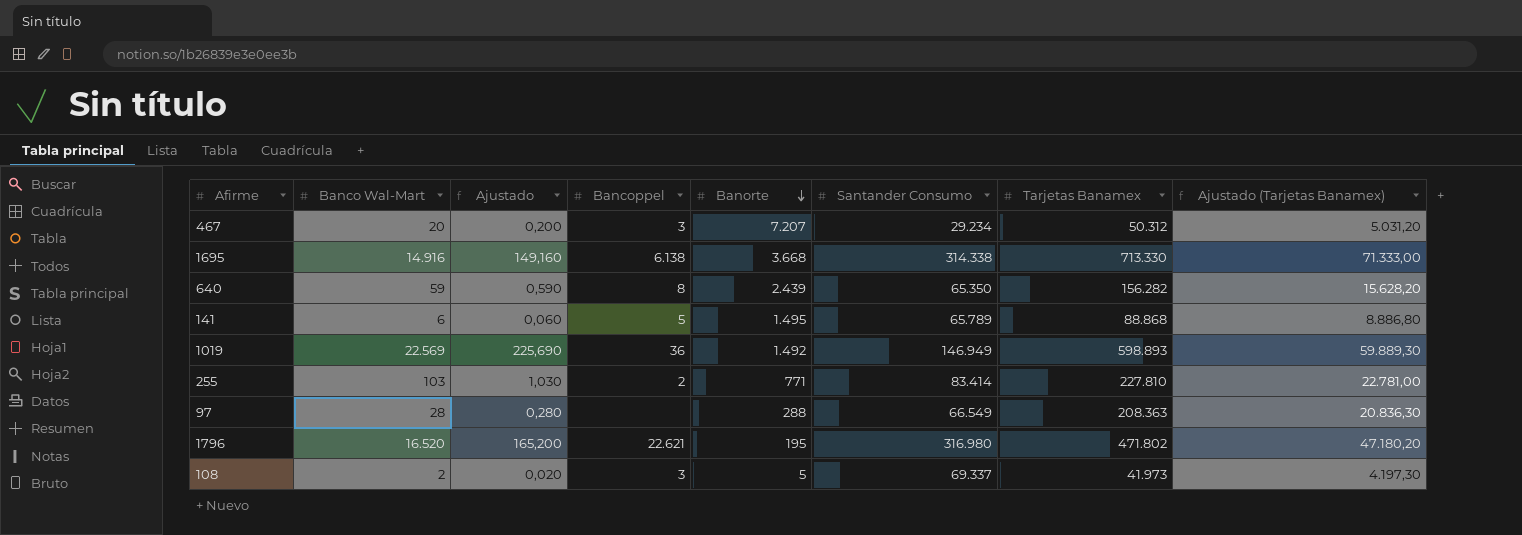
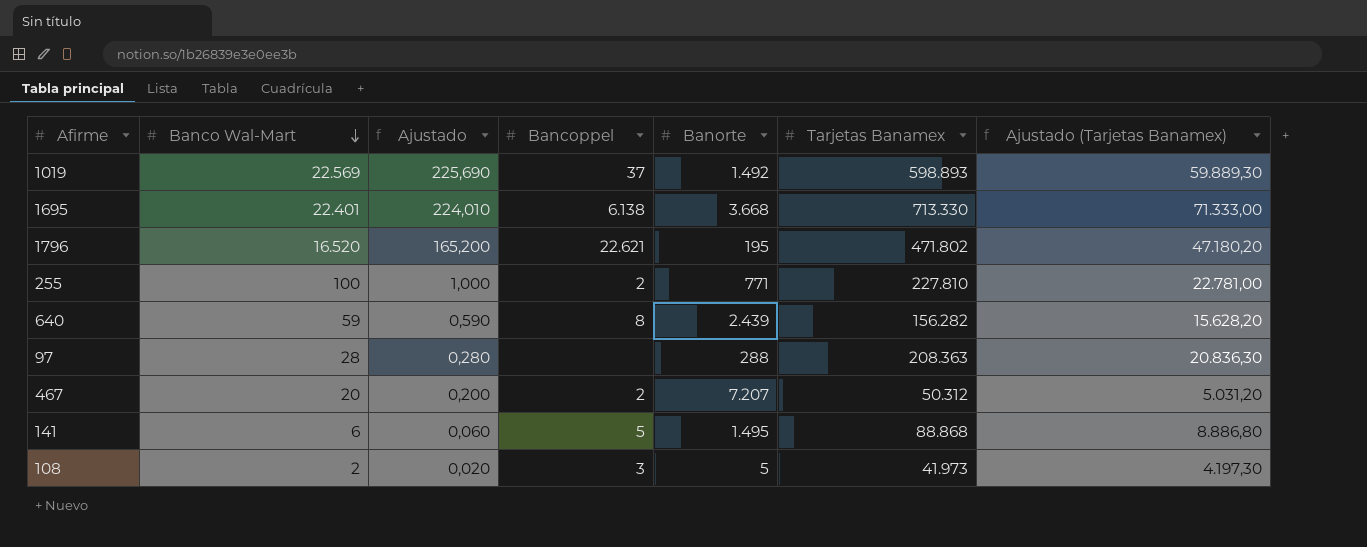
row order: Banorte descending -> Banco Wal-Mart descending
column Santander Consumo | position: 6 -> none
1019 | Bancoppel: 36 -> 37
1695 | Banco Wal-Mart: 14.916 -> 22.401
1695 | Ajustado: 149,160 -> 224,010
255 | Banco Wal-Mart: 103 -> 100
255 | Ajustado: 1,030 -> 1,000
467 | Bancoppel: 3 -> 2

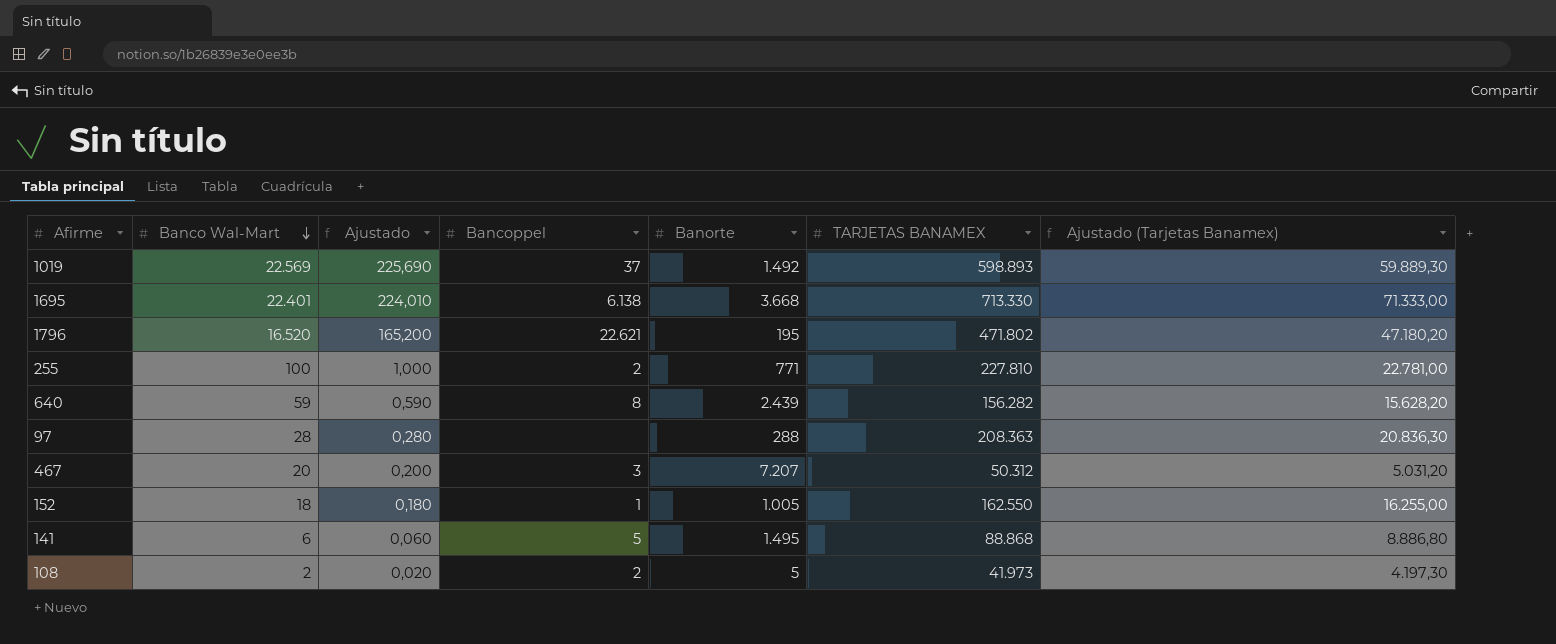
column name: Tarjetas Banamex -> TARJETAS BANAMEX
467 | Bancoppel: 2 -> 3
row 152: none -> 18 | 0,180 | 1 | 1.005 | 162.550 | 16.255,00
108 | Bancoppel: 3 -> 2

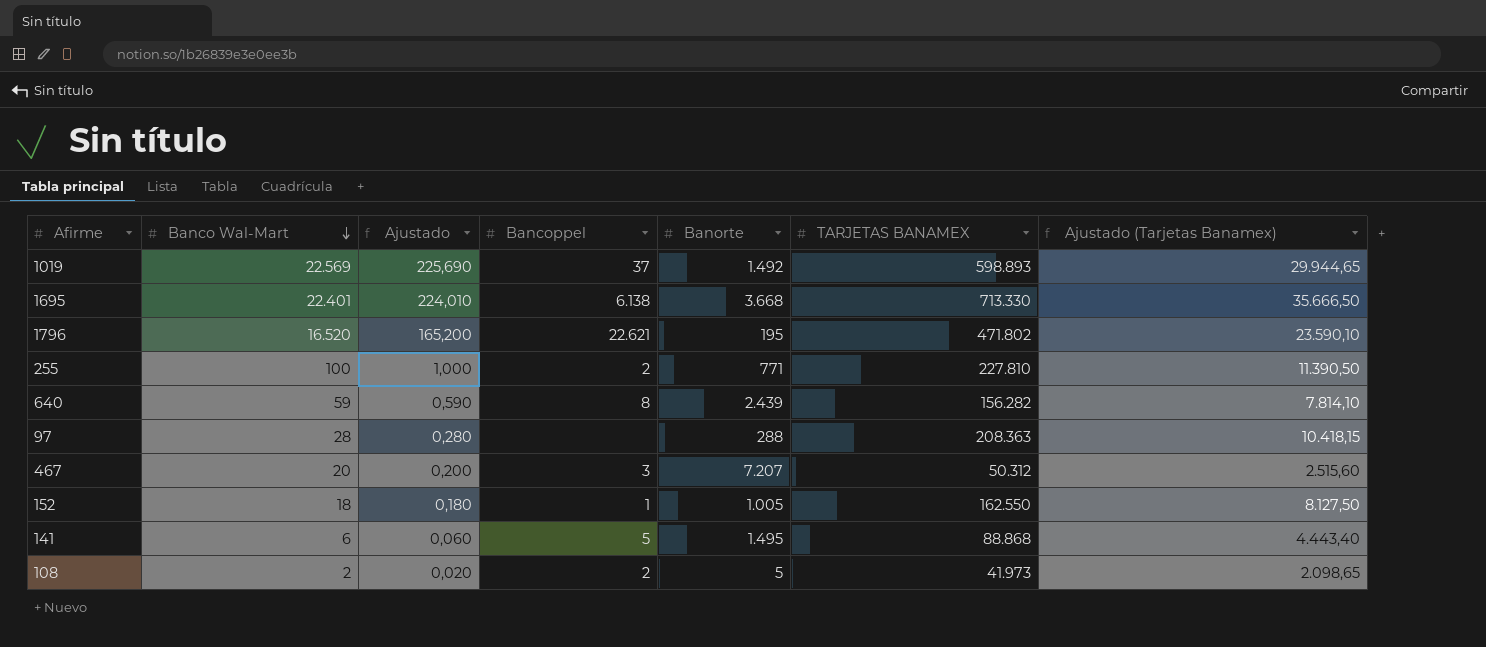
column Ajustado (Tarjetas Banamex) | formula: [TARJETAS BANAMEX] * 0,1 -> [TARJETAS BANAMEX] * 0,05

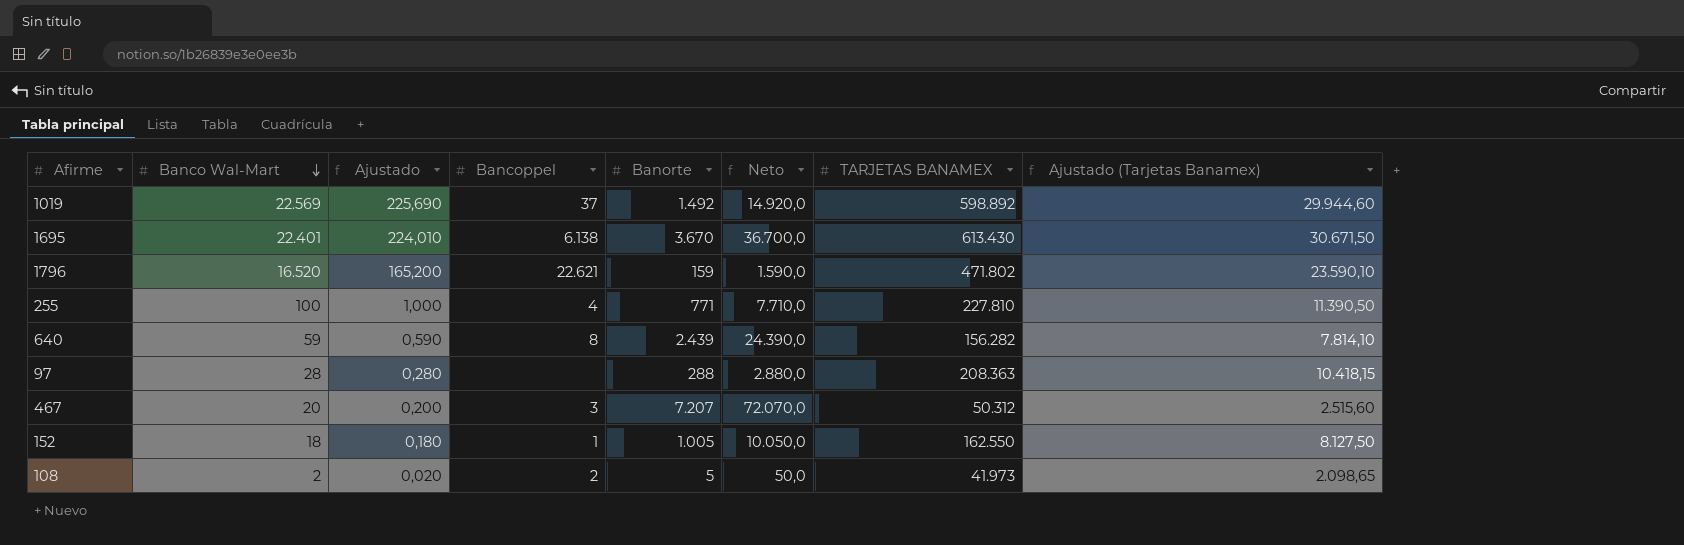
column Neto | formula: none -> [Banorte] * 10
row 141: 6 | 0,060 | 5 | 1.495 | 88.868 | 4.443,40 -> none
1019 | TARJETAS BANAMEX: 598.893 -> 598.892
1019 | Ajustado (Tarjetas Banamex): 29.944,65 -> 29.944,60
1695 | Banorte: 3.668 -> 3.670
1695 | TARJETAS BANAMEX: 713.330 -> 613.430
1695 | Ajustado (Tarjetas Banamex): 35.666,50 -> 30.671,50
1796 | Banorte: 195 -> 159
255 | Bancoppel: 2 -> 4

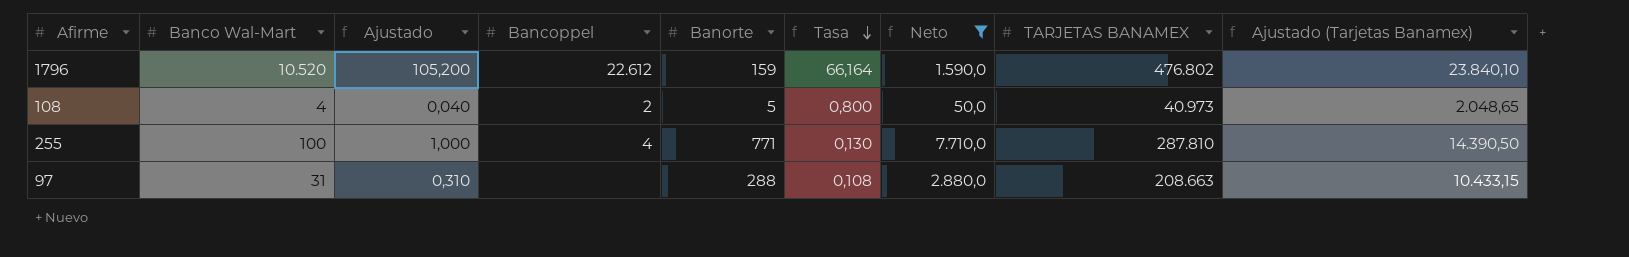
filter: none -> Neto <= 7.710,0
row order: Banco Wal-Mart descending -> Tasa descending
column Tasa | formula: none -> [Banco Wal-Mart] / [Banorte]
1796 | Banco Wal-Mart: 16.520 -> 10.520
1796 | Ajustado: 165,200 -> 105,200
1796 | Bancoppel: 22.621 -> 22.612
1796 | TARJETAS BANAMEX: 471.802 -> 476.802
1796 | Ajustado (Tarjetas Banamex): 23.590,10 -> 23.840,10
108 | Banco Wal-Mart: 2 -> 4
108 | Ajustado: 0,020 -> 0,040
108 | TARJETAS BANAMEX: 41.973 -> 40.973
108 | Ajustado (Tarjetas Banamex): 2.098,65 -> 2.048,65
255 | TARJETAS BANAMEX: 227.810 -> 287.810
255 | Ajustado (Tarjetas Banamex): 11.390,50 -> 14.390,50
97 | Banco Wal-Mart: 28 -> 31
97 | Ajustado: 0,280 -> 0,310
97 | TARJETAS BANAMEX: 208.363 -> 208.663
97 | Ajustado (Tarjetas Banamex): 10.418,15 -> 10.433,15

